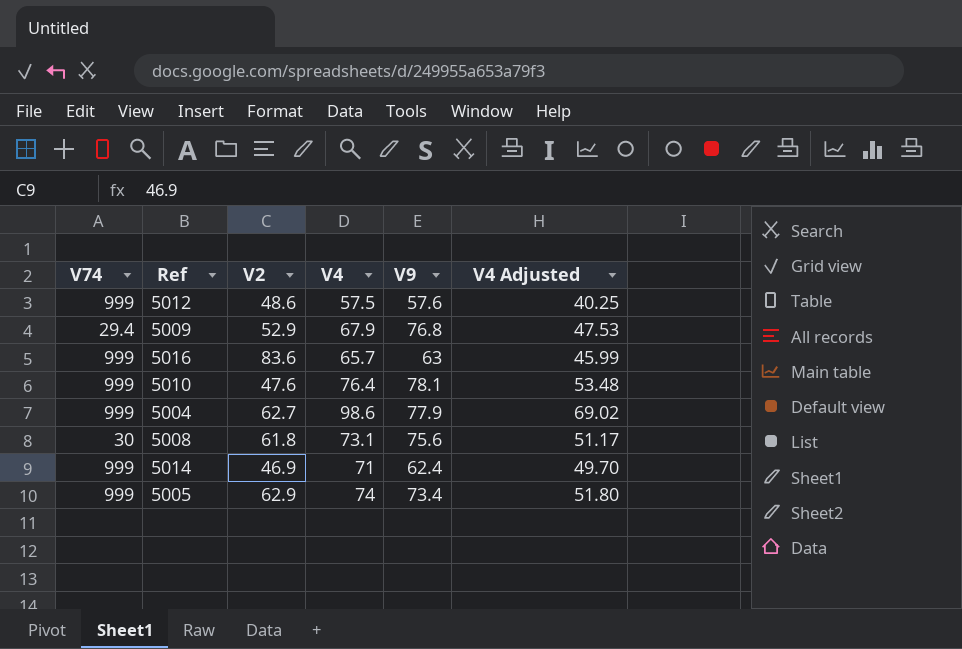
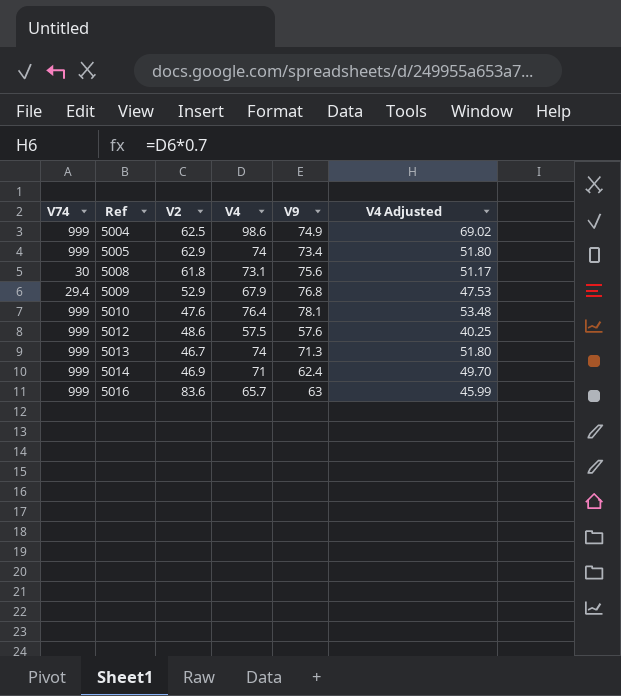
row order: none -> Ref ascending
5004 | V2: 62.7 -> 62.5
5004 | V9: 77.9 -> 74.9
row 5013: none -> 999 | 46.7 | 74 | 71.3 | 51.80

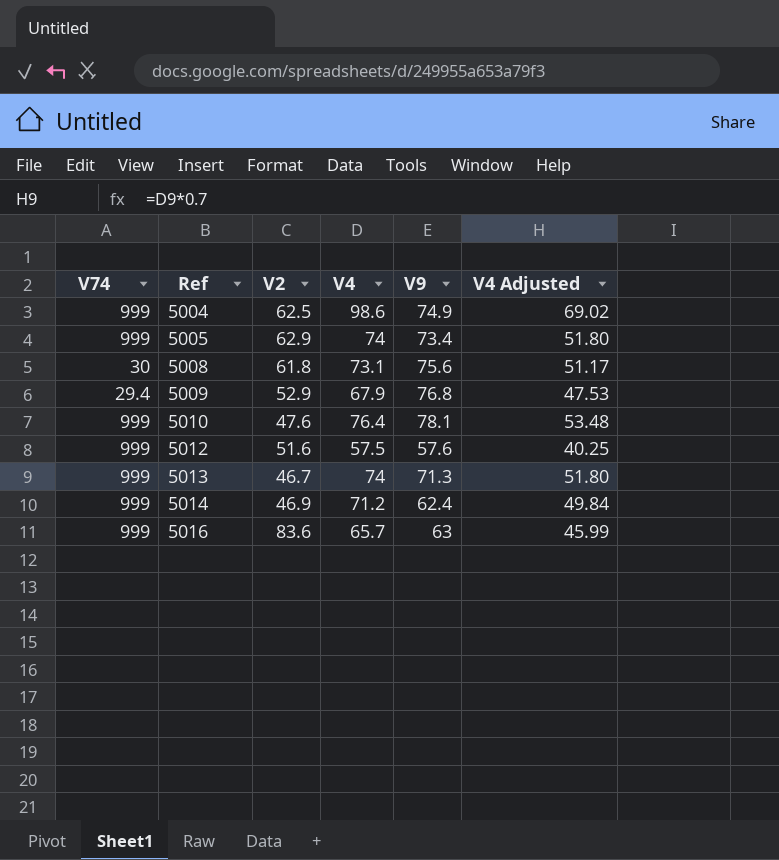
5012 | V2: 48.6 -> 51.6
5014 | V4: 71 -> 71.2
5014 | V4 Adjusted: 49.70 -> 49.84

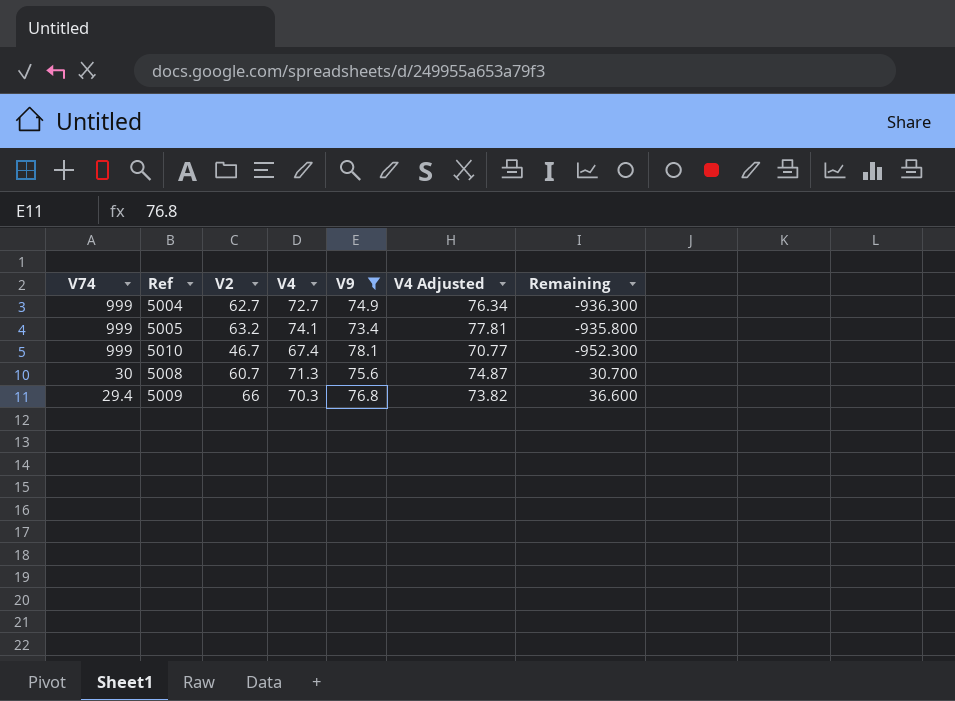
filter: none -> V9 >= 73.4
row order: Ref ascending -> V74 descending
column V4 Adjusted | formula: [V4] * 0.7 -> [V4] * 1.05
column Remaining | formula: none -> [V2] - [V74]
5004 | V2: 62.5 -> 62.7
5004 | V4: 98.6 -> 72.7
5005 | V2: 62.9 -> 63.2
5005 | V4: 74 -> 74.1
5010 | V2: 47.6 -> 46.7
5010 | V4: 76.4 -> 67.4
5008 | V2: 61.8 -> 60.7
5008 | V4: 73.1 -> 71.3
5009 | V2: 52.9 -> 66
5009 | V4: 67.9 -> 70.3

